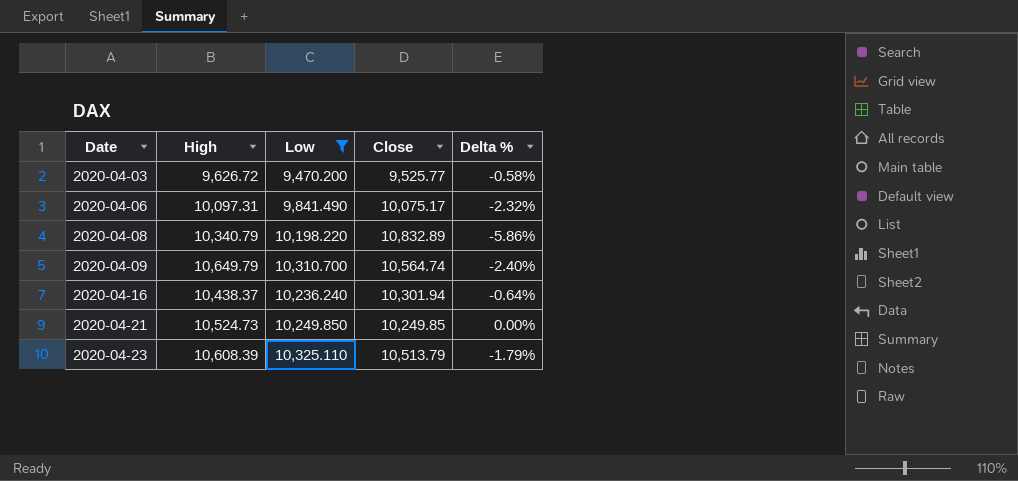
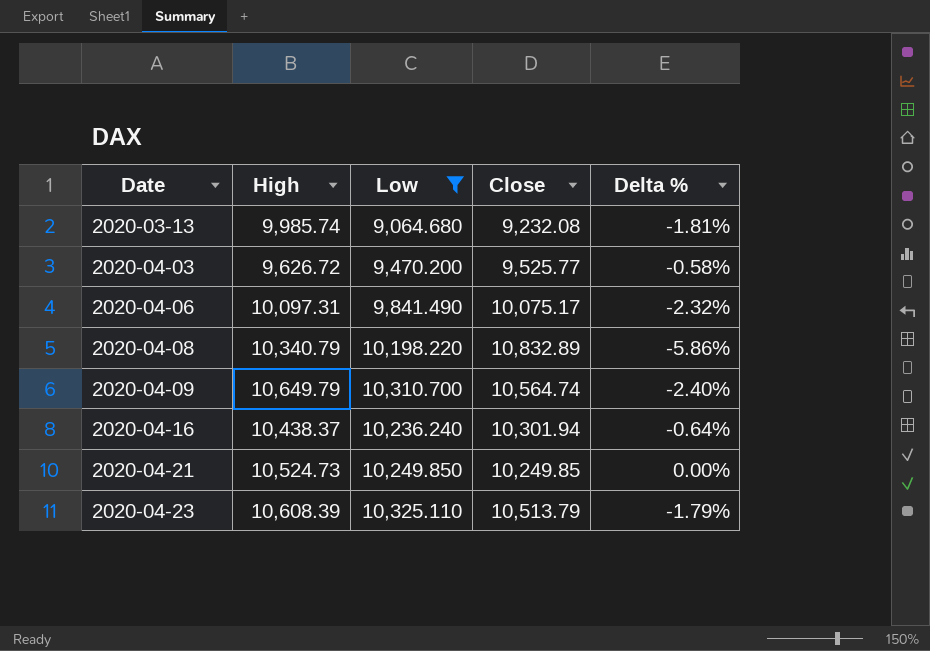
row 2020-03-13: none -> 9,985.74 | 9,064.680 | 9,232.08 | -1.81%

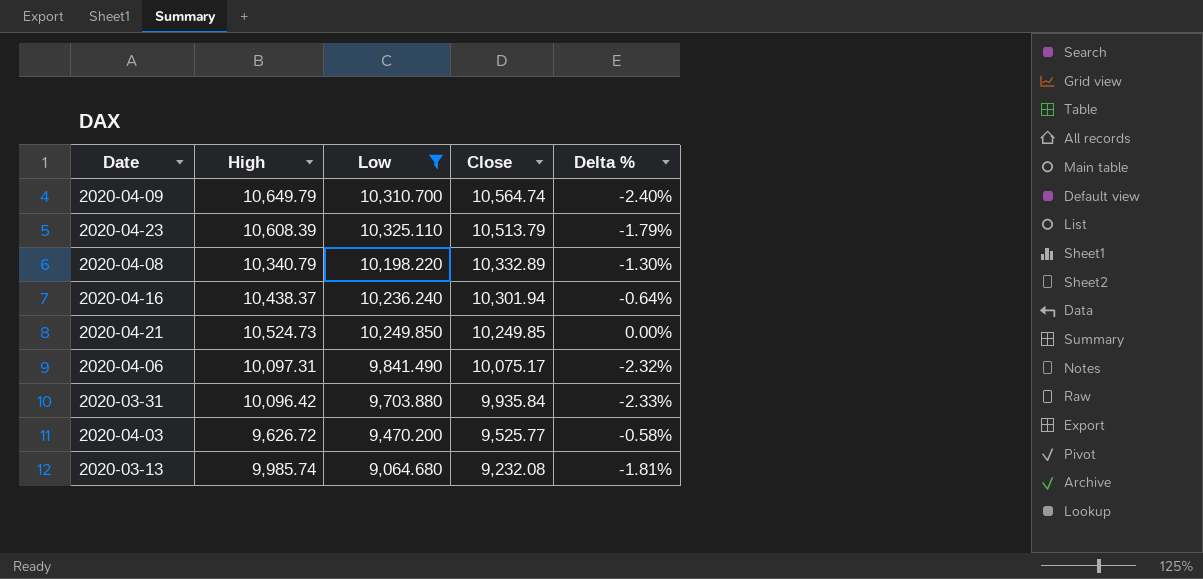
row order: Date ascending -> Close descending
2020-04-08 | Close: 10,832.89 -> 10,332.89
2020-04-08 | Delta %: -5.86% -> -1.30%
row 2020-03-31: none -> 10,096.42 | 9,703.880 | 9,935.84 | -2.33%

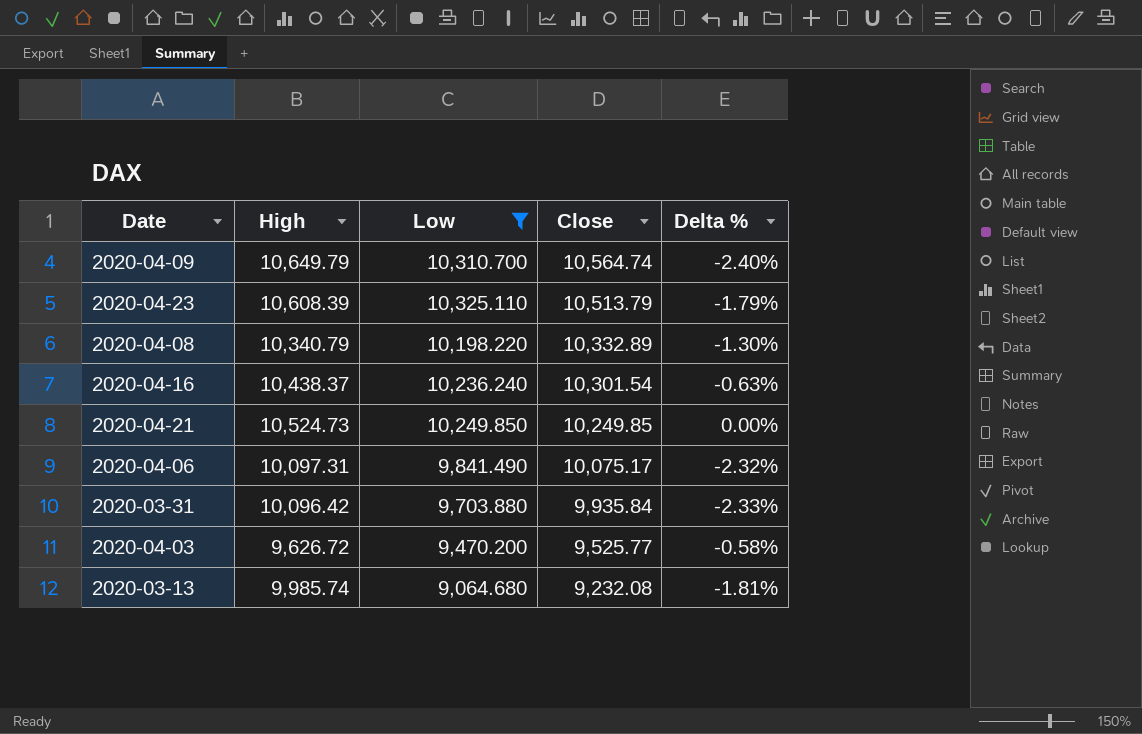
2020-04-16 | Close: 10,301.94 -> 10,301.54
2020-04-16 | Delta %: -0.64% -> -0.63%

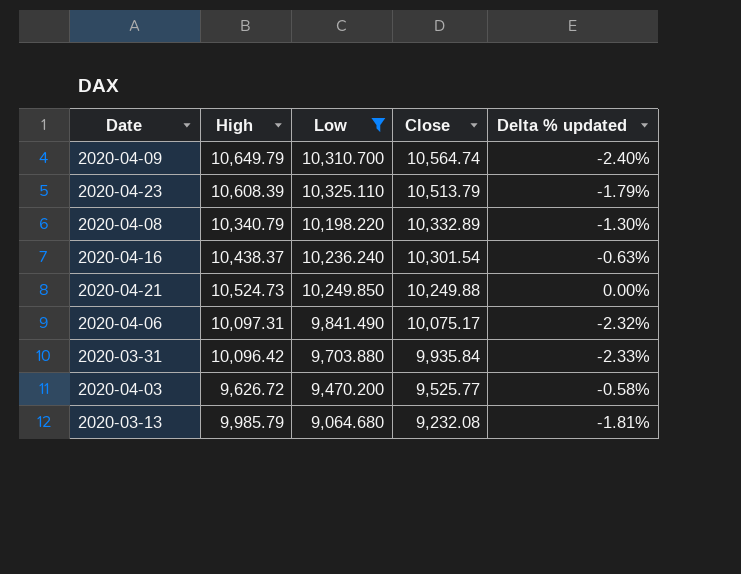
column name: Delta % -> Delta % updated
2020-04-21 | Close: 10,249.85 -> 10,249.88
2020-03-13 | High: 9,985.74 -> 9,985.79

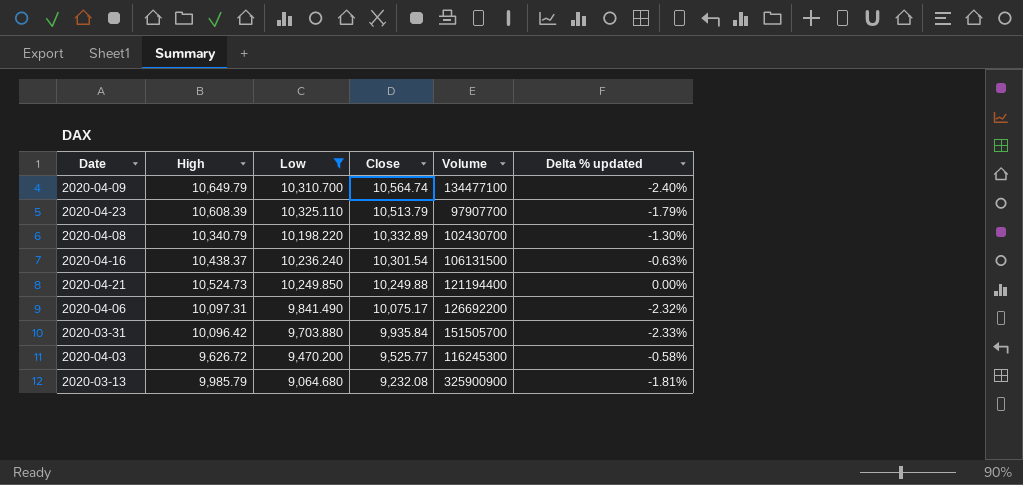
column Volume | position: none -> 5

